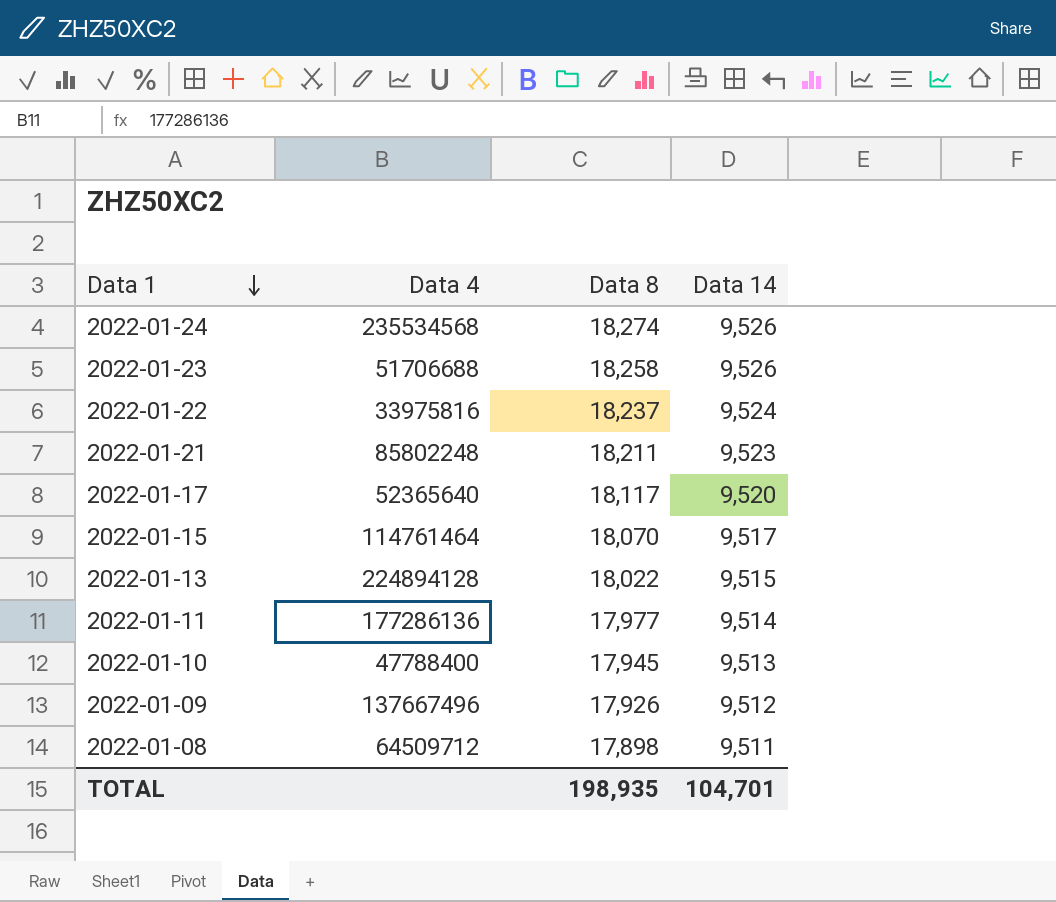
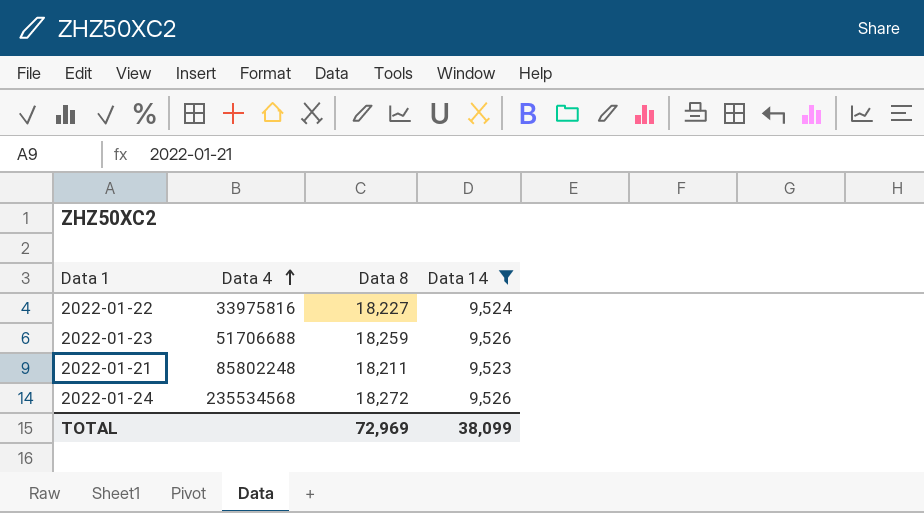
filter: none -> Data 14 >= 9,523
row order: Data 1 descending -> Data 4 ascending
2022-01-22 | Data 8: 18,237 -> 18,227
2022-01-23 | Data 8: 18,258 -> 18,259
2022-01-24 | Data 8: 18,274 -> 18,272
TOTAL | Data 8: 198,935 -> 72,969
TOTAL | Data 14: 104,701 -> 38,099

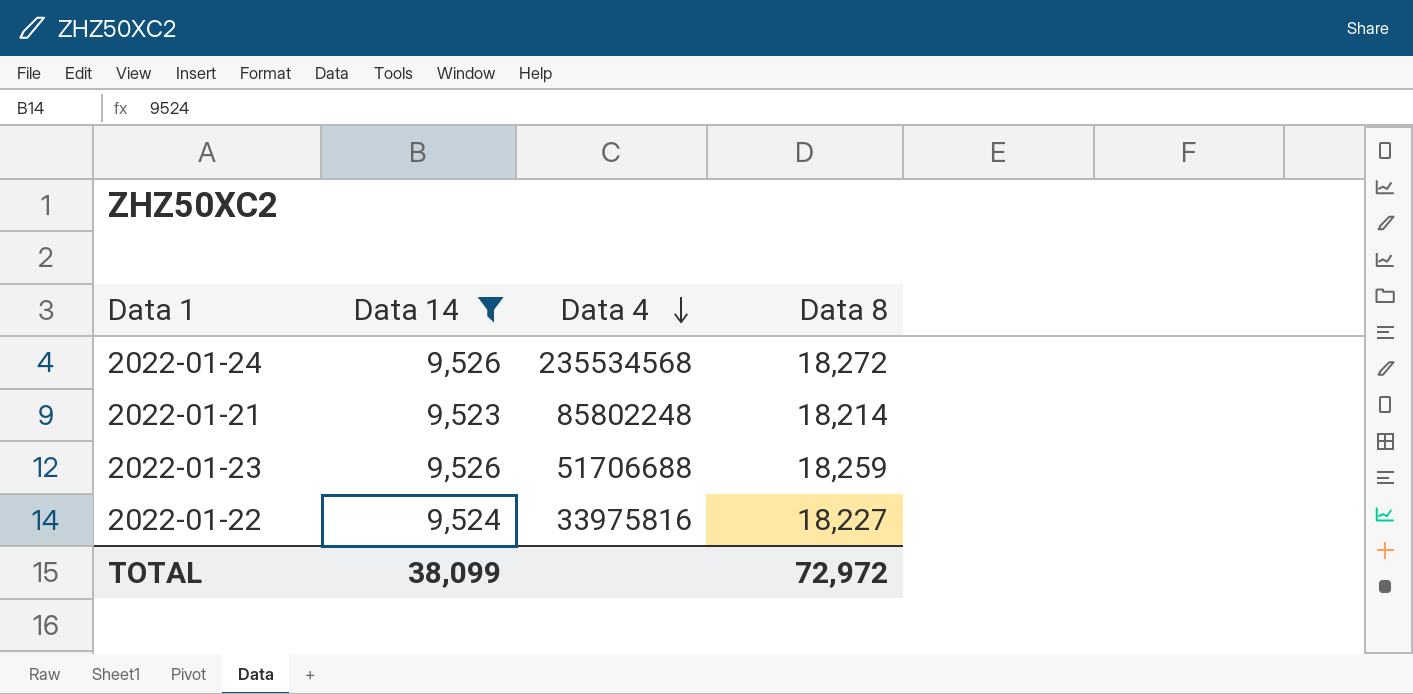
row order: Data 4 ascending -> Data 4 descending
column Data 14 | position: 4 -> 2
2022-01-21 | Data 8: 18,211 -> 18,214
TOTAL | Data 8: 72,969 -> 72,972

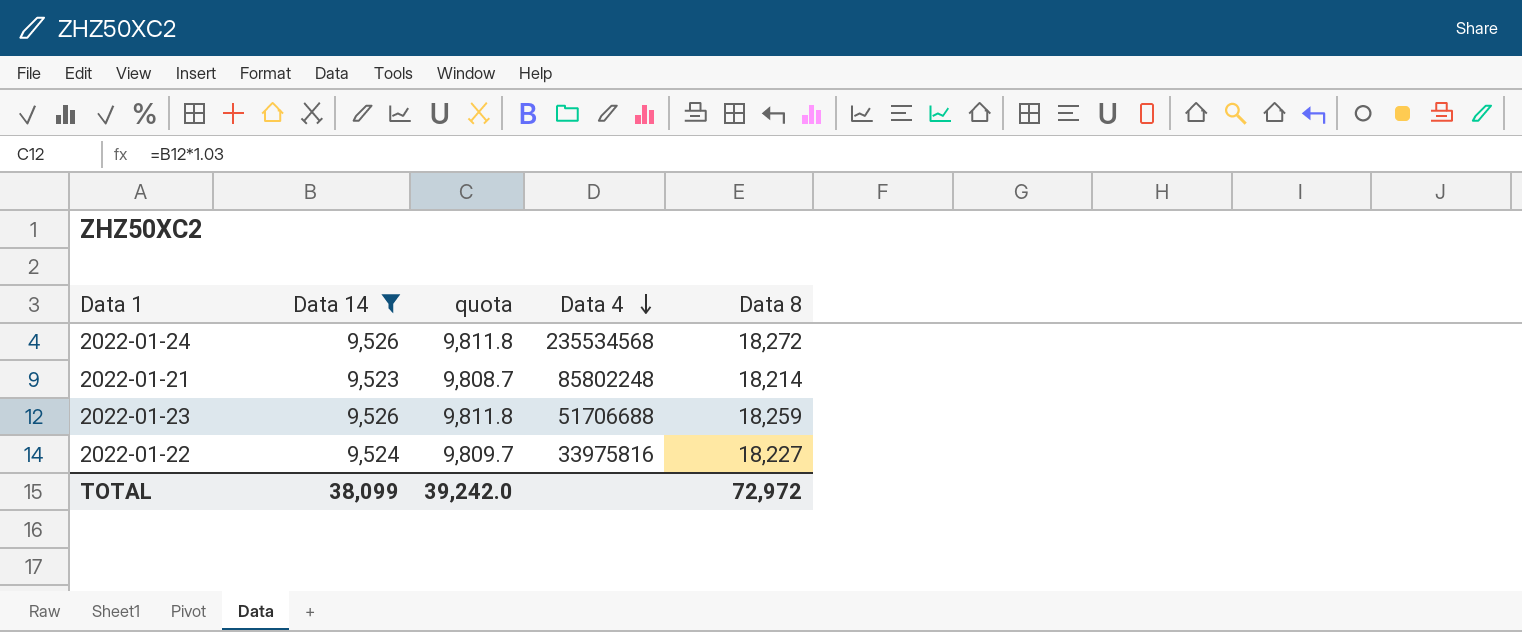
column quota | formula: none -> [Data 14] * 1.03

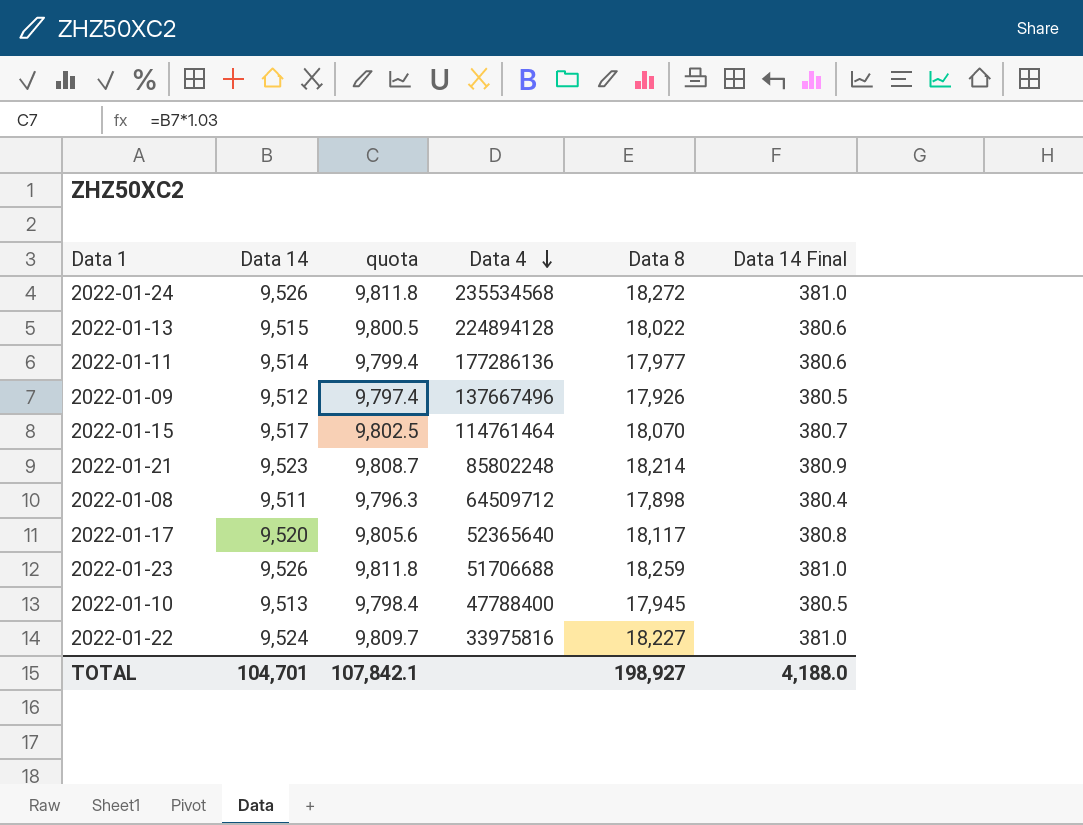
filter: Data 14 >= 9,523 -> none
column Data 14 Final | formula: none -> [Data 14] * 0.04
TOTAL | Data 14: 38,099 -> 104,701
TOTAL | quota: 39,242.0 -> 107,842.1
TOTAL | Data 8: 72,972 -> 198,927

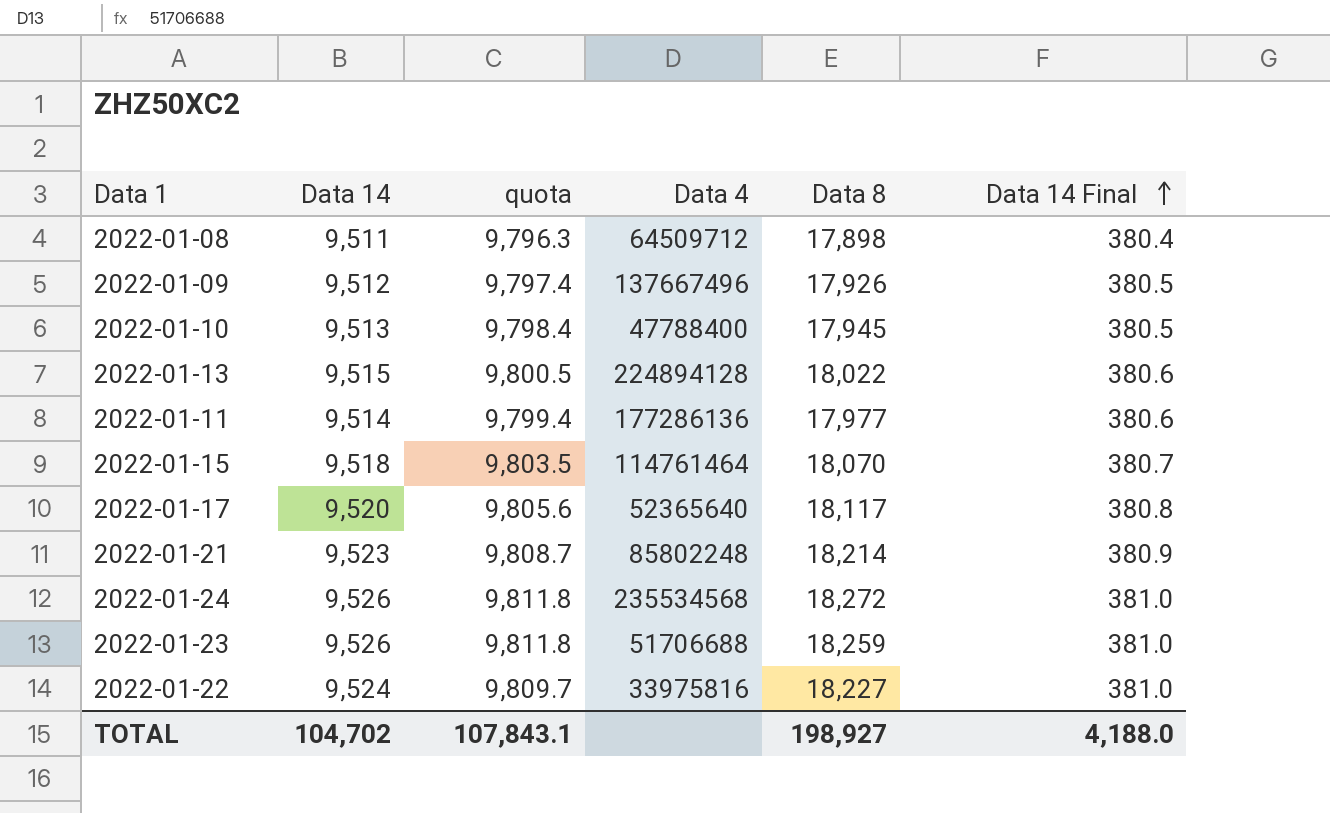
row order: Data 4 descending -> Data 14 Final ascending
2022-01-15 | Data 14: 9,517 -> 9,518
2022-01-15 | quota: 9,802.5 -> 9,803.5
TOTAL | Data 14: 104,701 -> 104,702
TOTAL | quota: 107,842.1 -> 107,843.1

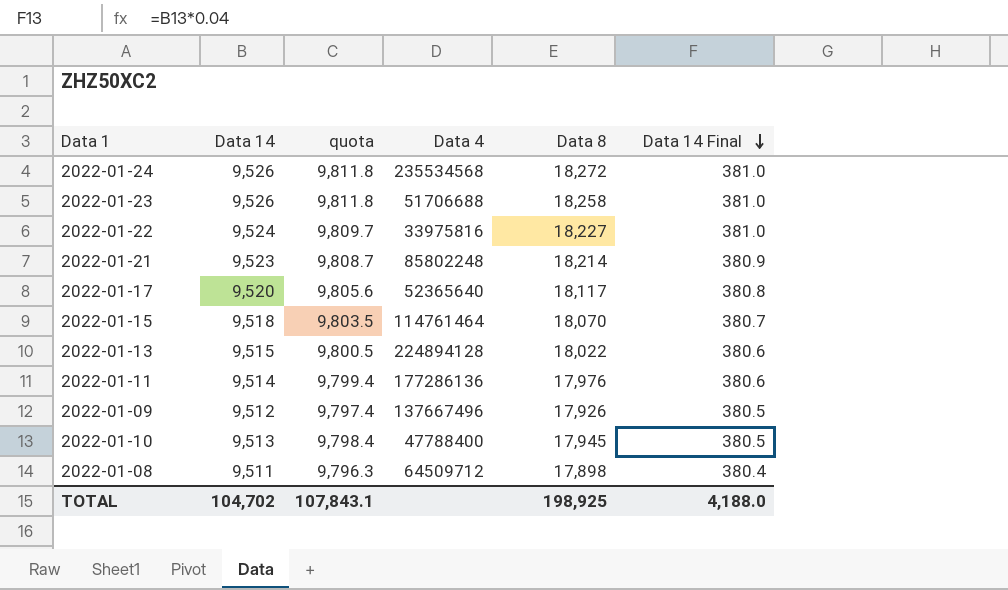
row order: Data 14 Final ascending -> Data 14 Final descending
2022-01-23 | Data 8: 18,259 -> 18,258
2022-01-11 | Data 8: 17,977 -> 17,976
TOTAL | Data 8: 198,927 -> 198,925

